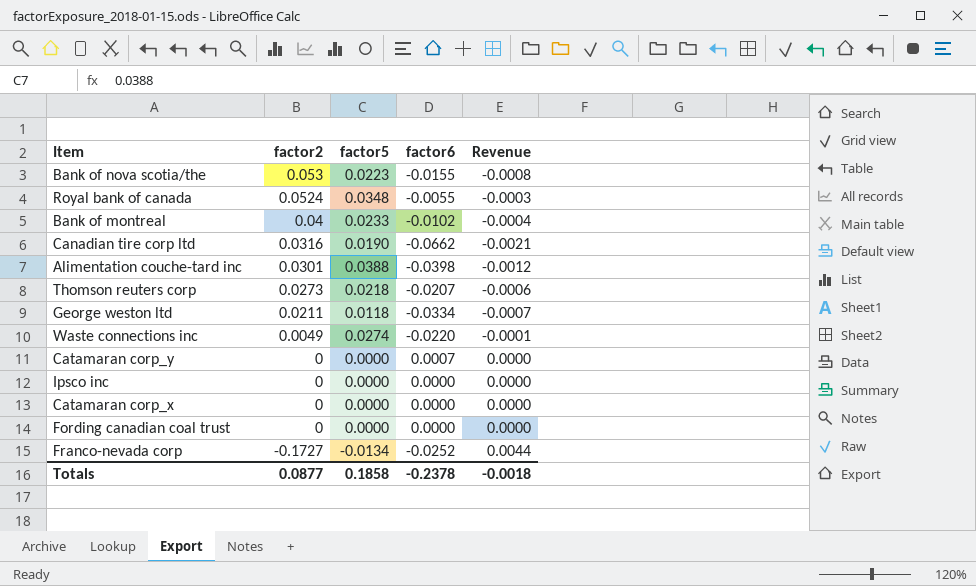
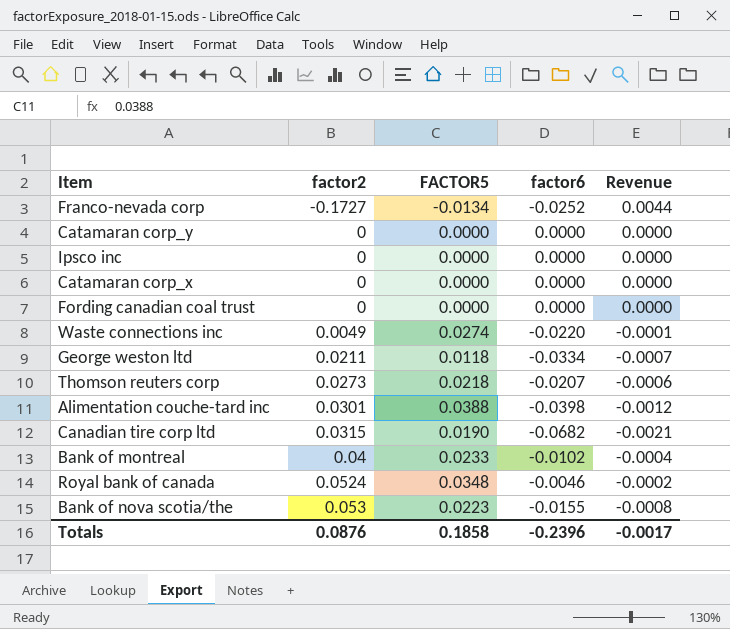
row order: factor2 descending -> factor2 ascending
column name: factor5 -> FACTOR5
Catamaran corp_y | factor6: 0.0007 -> 0.0000
Canadian tire corp ltd | factor2: 0.0316 -> 0.0315
Canadian tire corp ltd | factor6: -0.0662 -> -0.0682
Royal bank of canada | factor6: -0.0055 -> -0.0046
Royal bank of canada | Revenue: -0.0003 -> -0.0002
Totals | factor2: 0.0877 -> 0.0876
Totals | factor6: -0.2378 -> -0.2396
Totals | Revenue: -0.0018 -> -0.0017

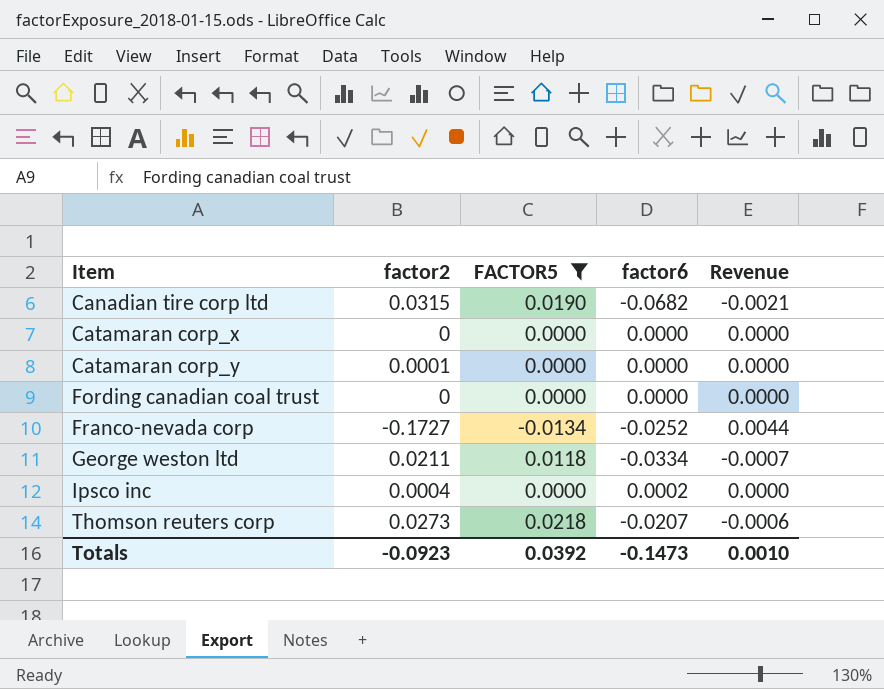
filter: none -> FACTOR5 <= 0.0218
row order: factor2 ascending -> Item ascending
Catamaran corp_y | factor2: 0 -> 0.0001
Ipsco inc | factor2: 0 -> 0.0004
Ipsco inc | factor6: 0.0000 -> 0.0002
Totals | factor2: 0.0876 -> -0.0923
Totals | FACTOR5: 0.1858 -> 0.0392
Totals | factor6: -0.2396 -> -0.1473
Totals | Revenue: -0.0017 -> 0.0010

